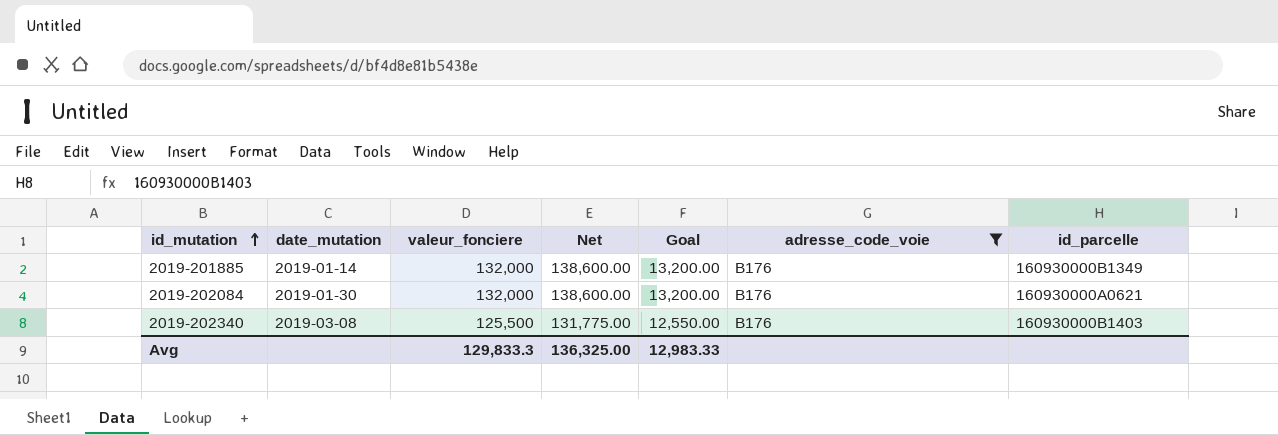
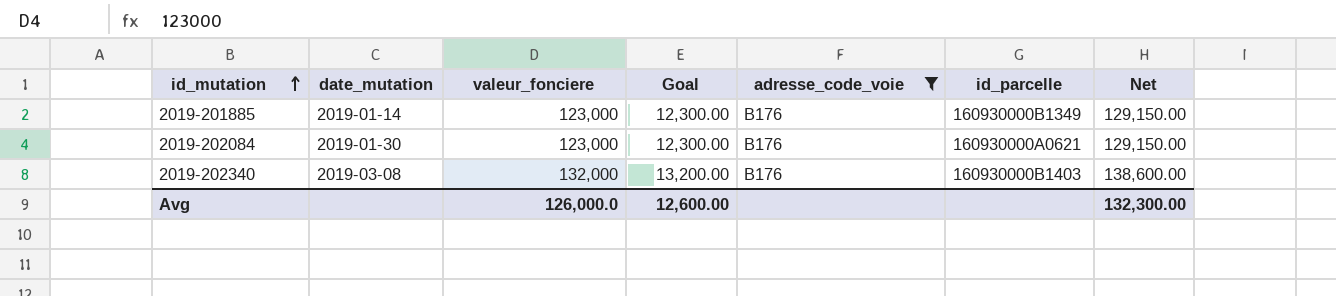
column Net | position: 4 -> 7
2019-201885 | valeur_fonciere: 132,000 -> 123,000
2019-201885 | Goal: 13,200.00 -> 12,300.00
2019-201885 | Net: 138,600.00 -> 129,150.00
2019-202084 | valeur_fonciere: 132,000 -> 123,000
2019-202084 | Goal: 13,200.00 -> 12,300.00
2019-202084 | Net: 138,600.00 -> 129,150.00
2019-202340 | valeur_fonciere: 125,500 -> 132,000
2019-202340 | Goal: 12,550.00 -> 13,200.00
2019-202340 | Net: 131,775.00 -> 138,600.00
Avg | valeur_fonciere: 129,833.3 -> 126,000.0
Avg | Goal: 12,983.33 -> 12,600.00
Avg | Net: 136,325.00 -> 132,300.00

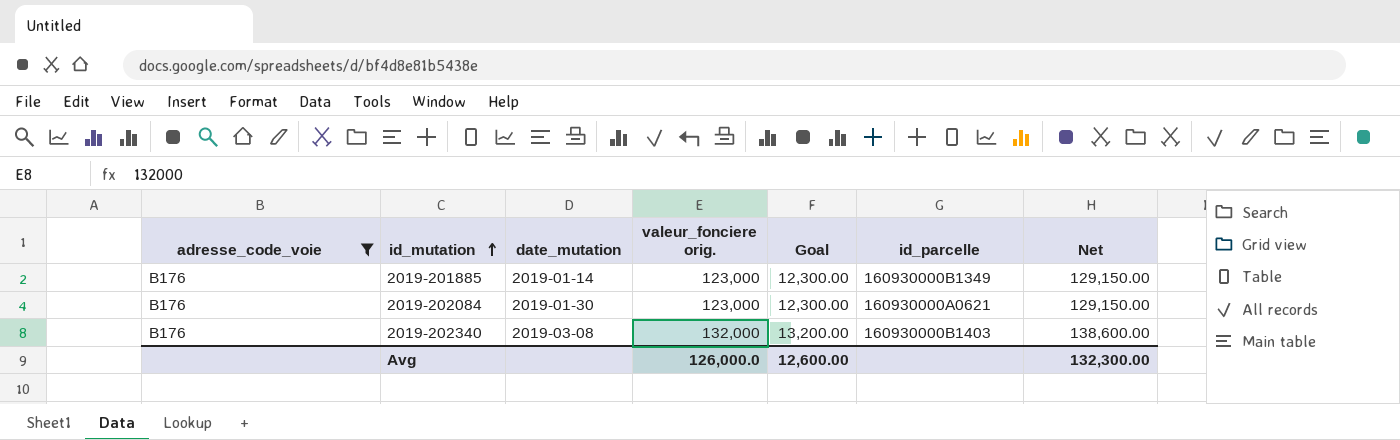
column adresse_code_voie | position: 5 -> 1
column name: valeur_fonciere -> valeur_fonciere orig.

